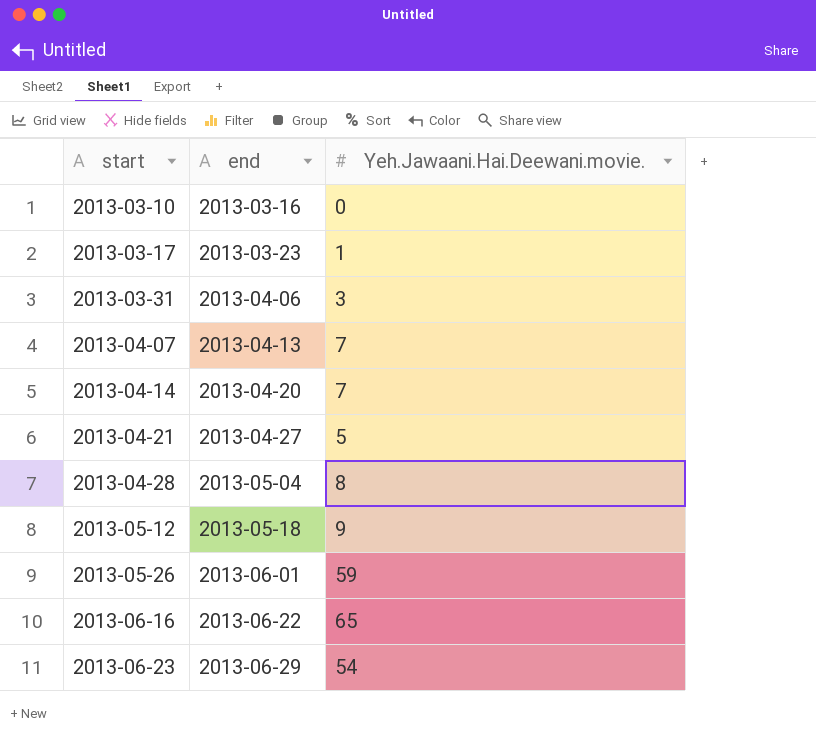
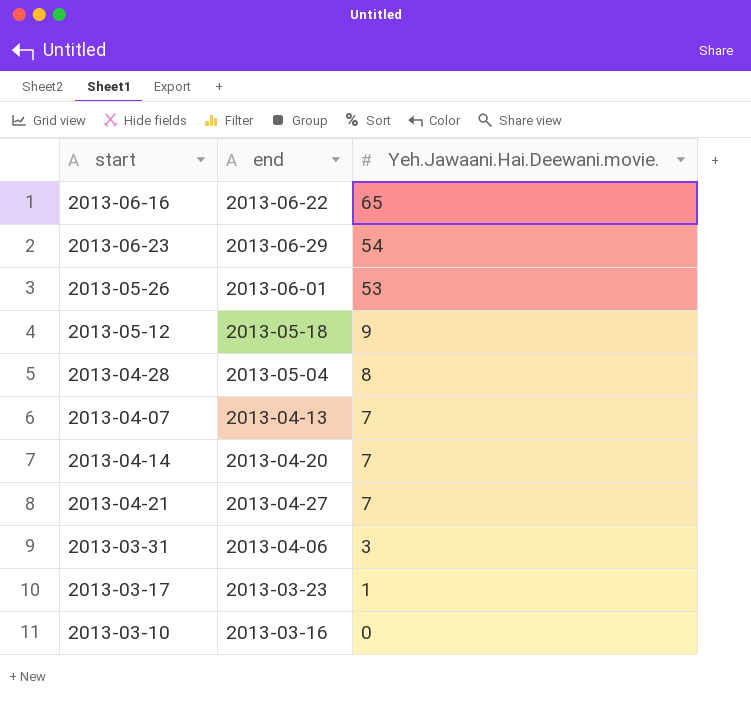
row order: start ascending -> Yeh.Jawaani.Hai.Deewani.movie. descending
2013-05-26 | Yeh.Jawaani.Hai.Deewani.movie.: 59 -> 53
2013-04-21 | Yeh.Jawaani.Hai.Deewani.movie.: 5 -> 7

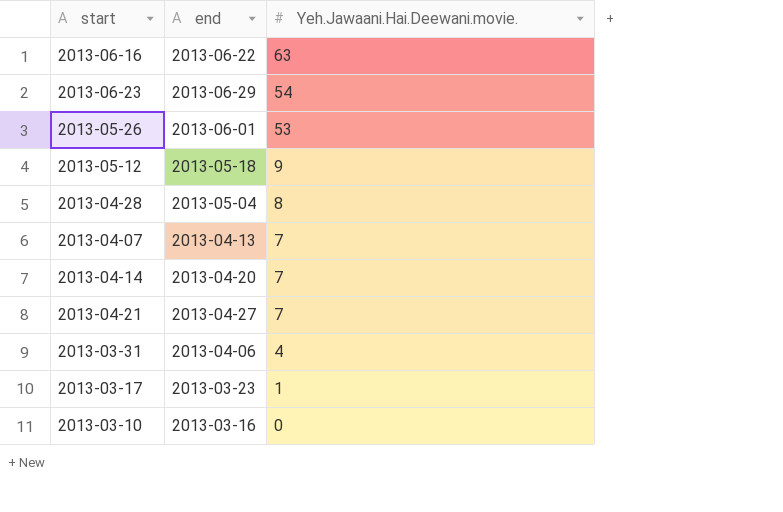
2013-06-16 | Yeh.Jawaani.Hai.Deewani.movie.: 65 -> 63
2013-03-31 | Yeh.Jawaani.Hai.Deewani.movie.: 3 -> 4

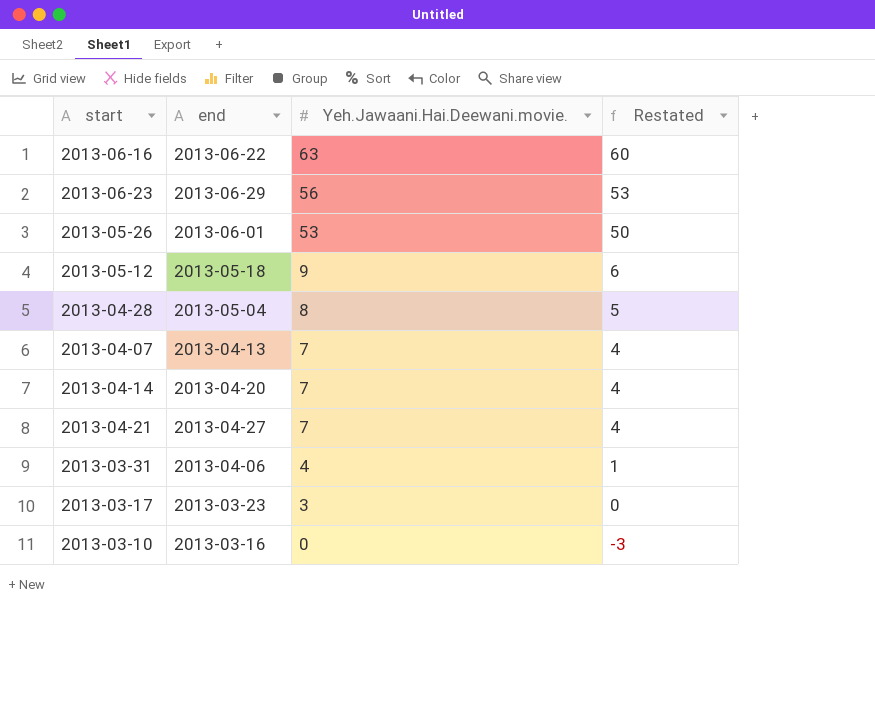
column Restated | formula: none -> [Yeh.Jawaani.Hai.Deewani.movie.] - 3
2013-06-23 | Yeh.Jawaani.Hai.Deewani.movie.: 54 -> 56
2013-03-17 | Yeh.Jawaani.Hai.Deewani.movie.: 1 -> 3

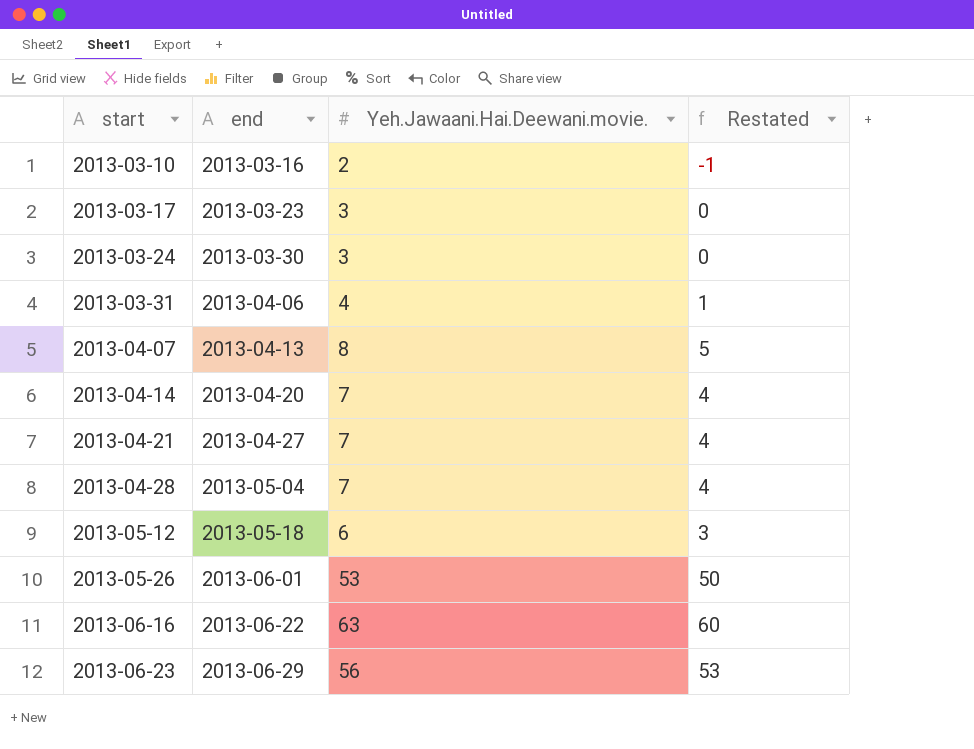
row order: Yeh.Jawaani.Hai.Deewani.movie. descending -> start ascending
2013-03-10 | Yeh.Jawaani.Hai.Deewani.movie.: 0 -> 2
2013-03-10 | Restated: -3 -> -1
row 2013-03-24: none -> 2013-03-30 | 3 | 0
2013-04-07 | Yeh.Jawaani.Hai.Deewani.movie.: 7 -> 8
2013-04-07 | Restated: 4 -> 5
2013-04-28 | Yeh.Jawaani.Hai.Deewani.movie.: 8 -> 7
2013-04-28 | Restated: 5 -> 4
2013-05-12 | Yeh.Jawaani.Hai.Deewani.movie.: 9 -> 6
2013-05-12 | Restated: 6 -> 3

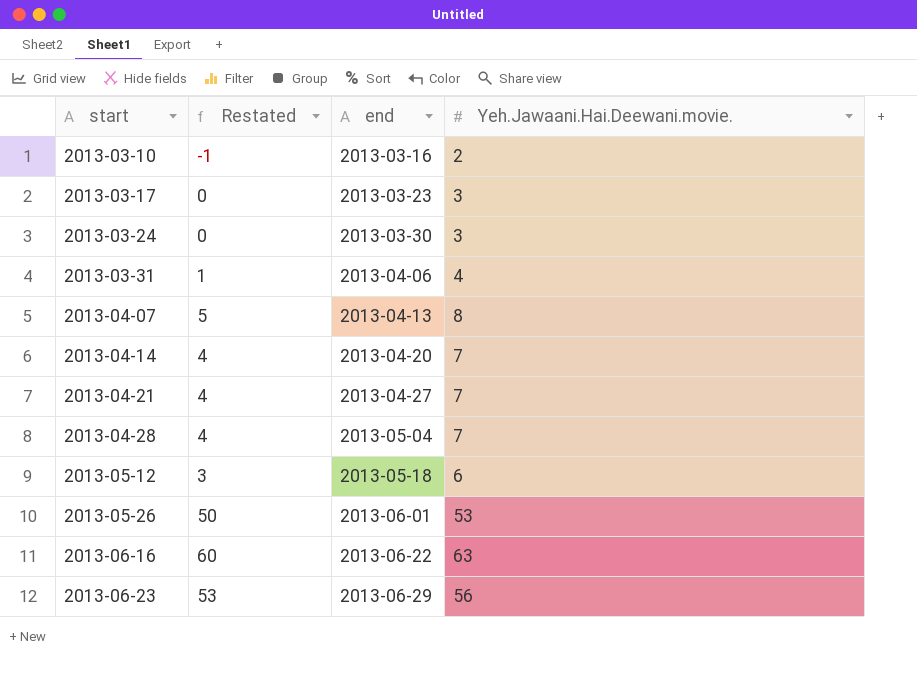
column Restated | position: 4 -> 2

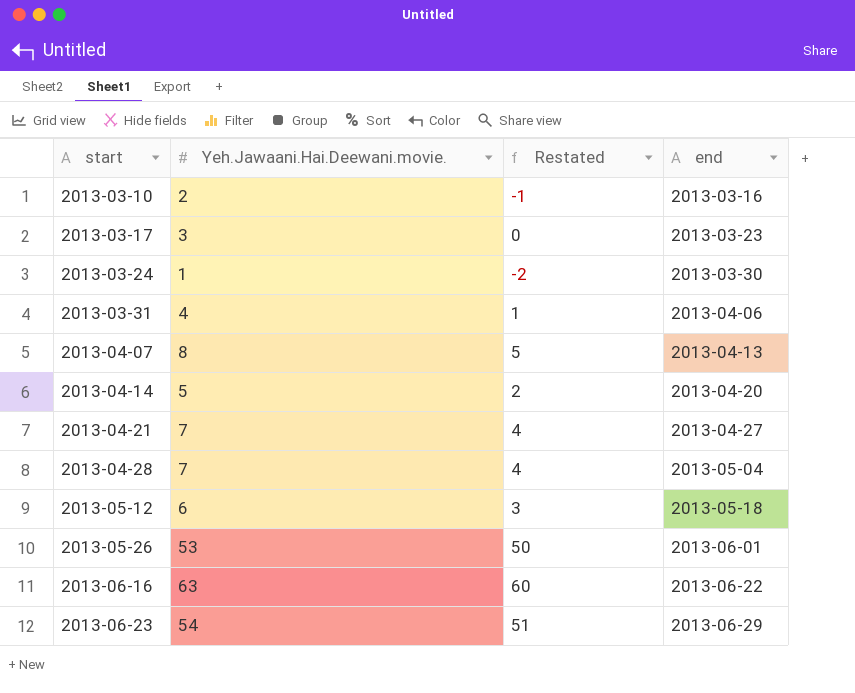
column Yeh.Jawaani.Hai.Deewani.movie. | position: 4 -> 2
2013-03-24 | Yeh.Jawaani.Hai.Deewani.movie.: 3 -> 1
2013-03-24 | Restated: 0 -> -2
2013-04-14 | Yeh.Jawaani.Hai.Deewani.movie.: 7 -> 5
2013-04-14 | Restated: 4 -> 2
2013-06-23 | Yeh.Jawaani.Hai.Deewani.movie.: 56 -> 54
2013-06-23 | Restated: 53 -> 51

